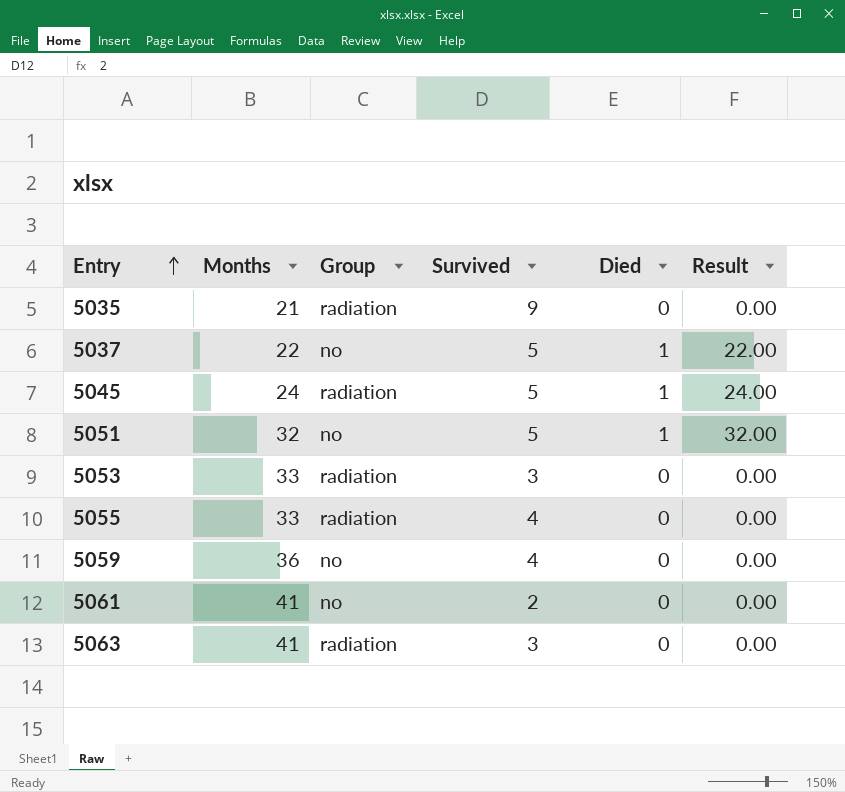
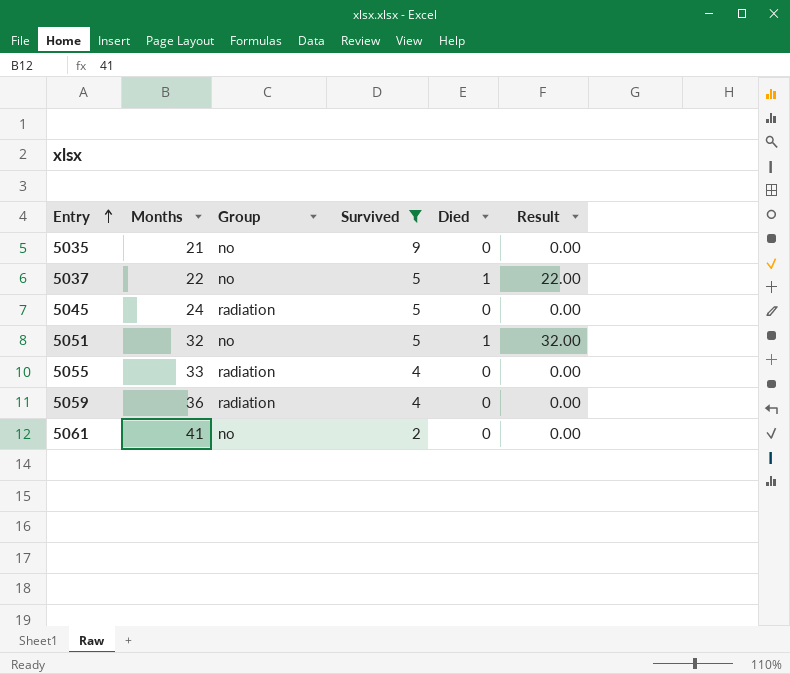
filter: none -> Survived != 3
5035 | Group: radiation -> no
5045 | Died: 1 -> 0
5045 | Result: 24.00 -> 0.00
5059 | Group: no -> radiation

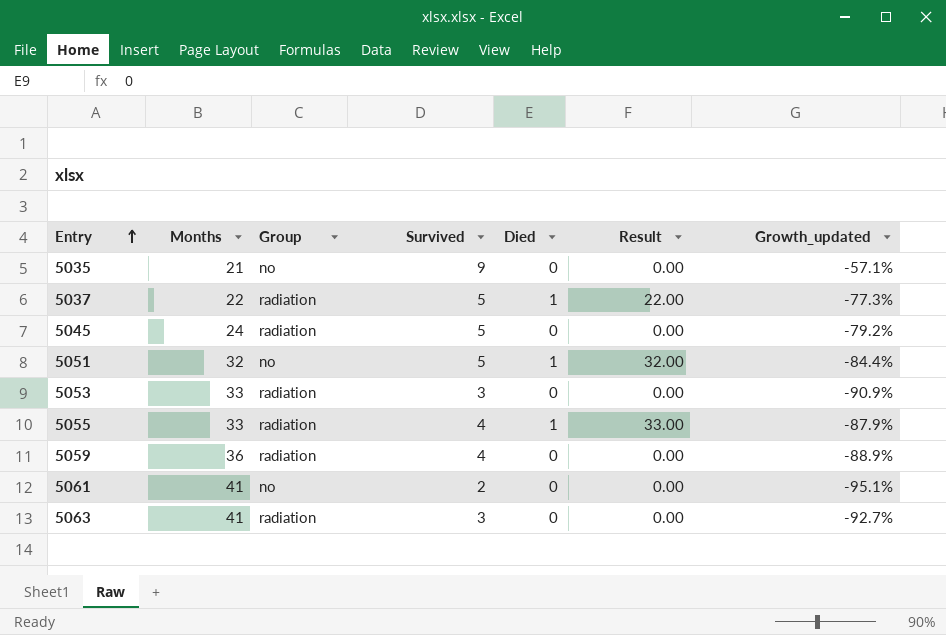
filter: Survived != 3 -> none
column Growth_updated | formula: none -> ([Survived] - [Months]) / [Months]
5037 | Group: no -> radiation
5055 | Died: 0 -> 1
5055 | Result: 0.00 -> 33.00

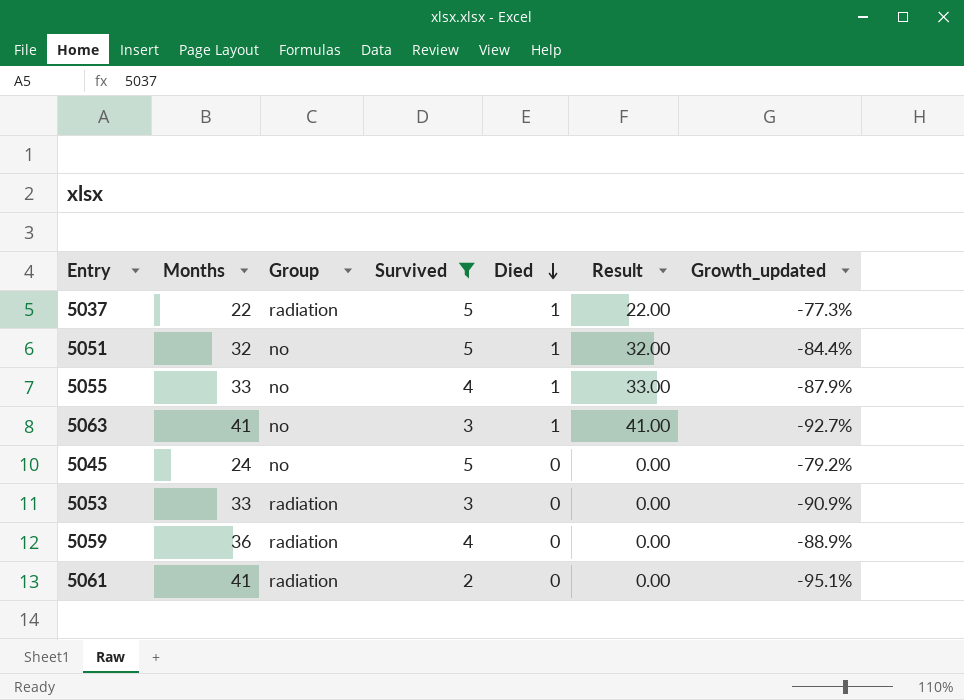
filter: none -> Survived != 9
row order: Entry ascending -> Died descending
5055 | Group: radiation -> no
5063 | Group: radiation -> no
5063 | Died: 0 -> 1
5063 | Result: 0.00 -> 41.00
5045 | Group: radiation -> no
5061 | Group: no -> radiation

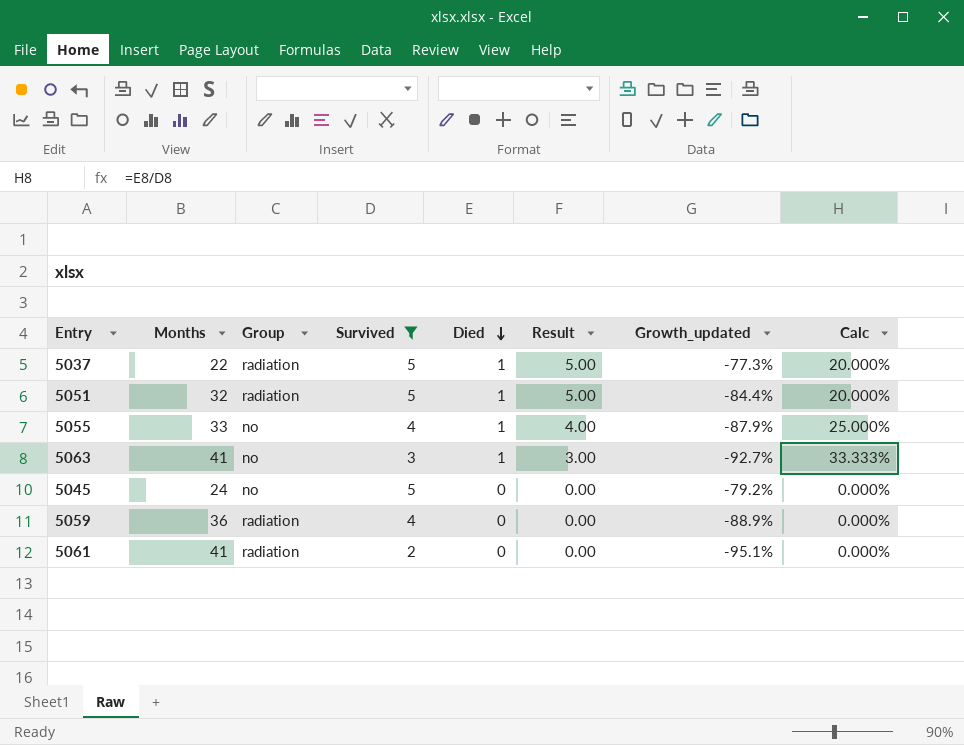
column Result | formula: [Months] * [Died] -> [Survived] * [Died]
column Calc | formula: none -> [Died] / [Survived]
row 5053: 33 | radiation | 3 | 0 | 0.00 | -90.9% -> none
5051 | Group: no -> radiation

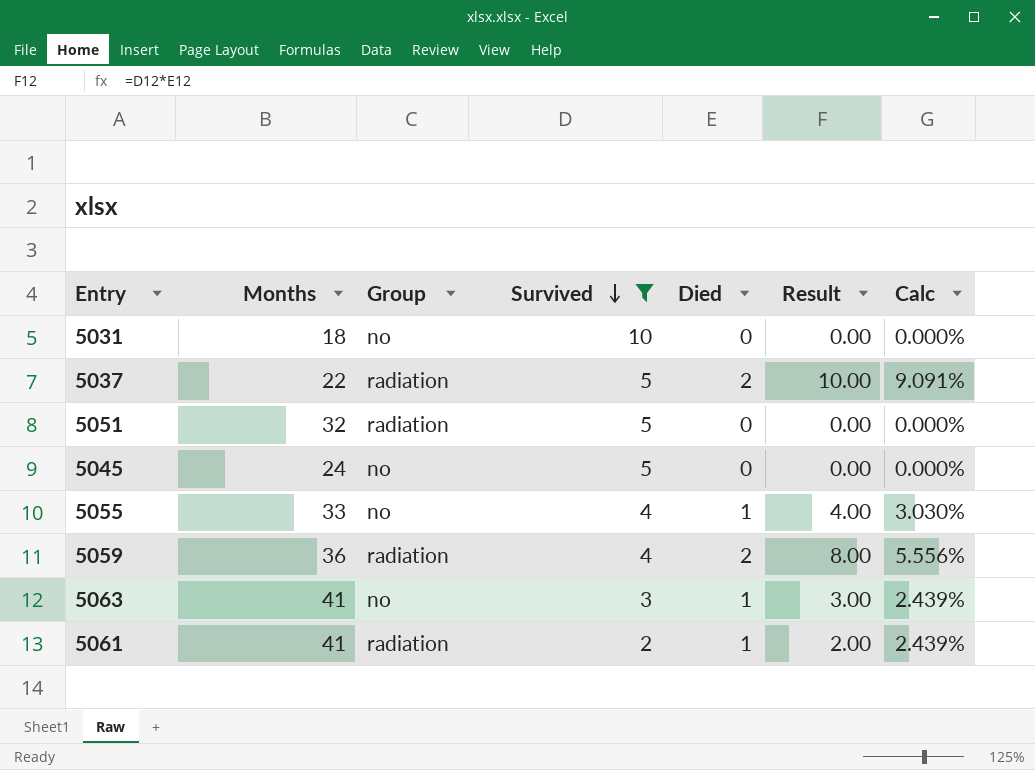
row order: Died descending -> Survived descending
column Growth_updated | formula: ([Survived] - [Months]) / [Months] -> none
column Calc | formula: [Died] / [Survived] -> [Died] / [Months]
row 5031: none -> 18 | no | 10 | 0 | 0.00 | 0.000%
5037 | Died: 1 -> 2
5037 | Result: 5.00 -> 10.00
5051 | Died: 1 -> 0
5051 | Result: 5.00 -> 0.00
5059 | Died: 0 -> 2
5059 | Result: 0.00 -> 8.00
5061 | Died: 0 -> 1
5061 | Result: 0.00 -> 2.00

